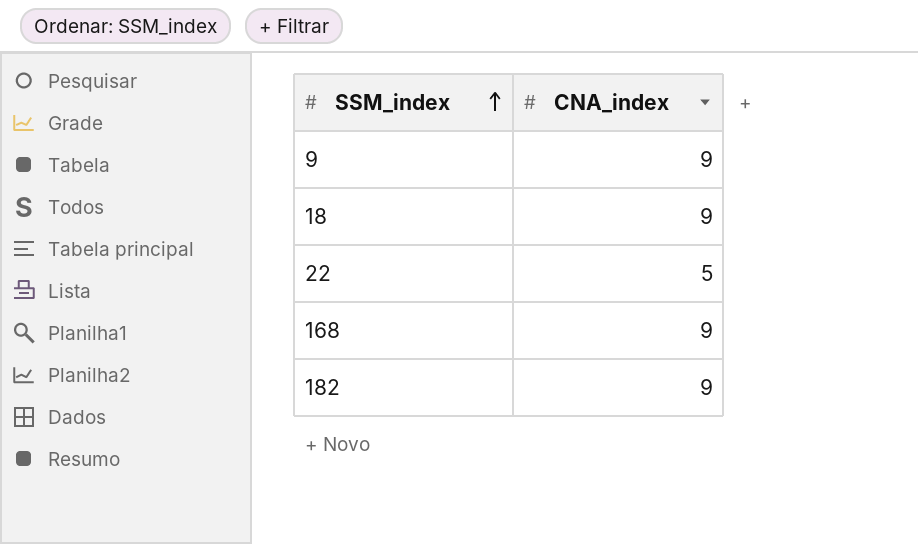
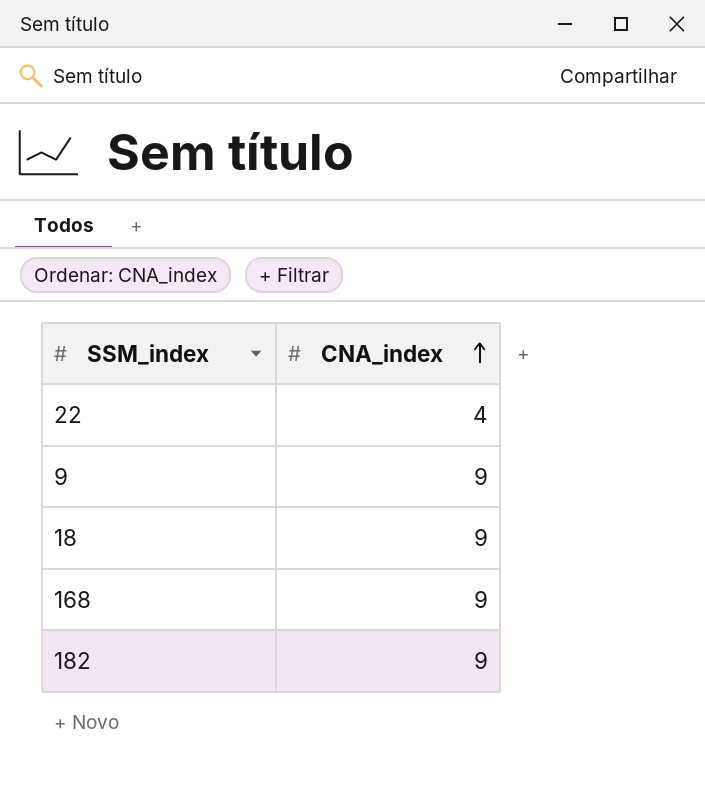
row order: SSM_index ascending -> CNA_index ascending
22 | CNA_index: 5 -> 4

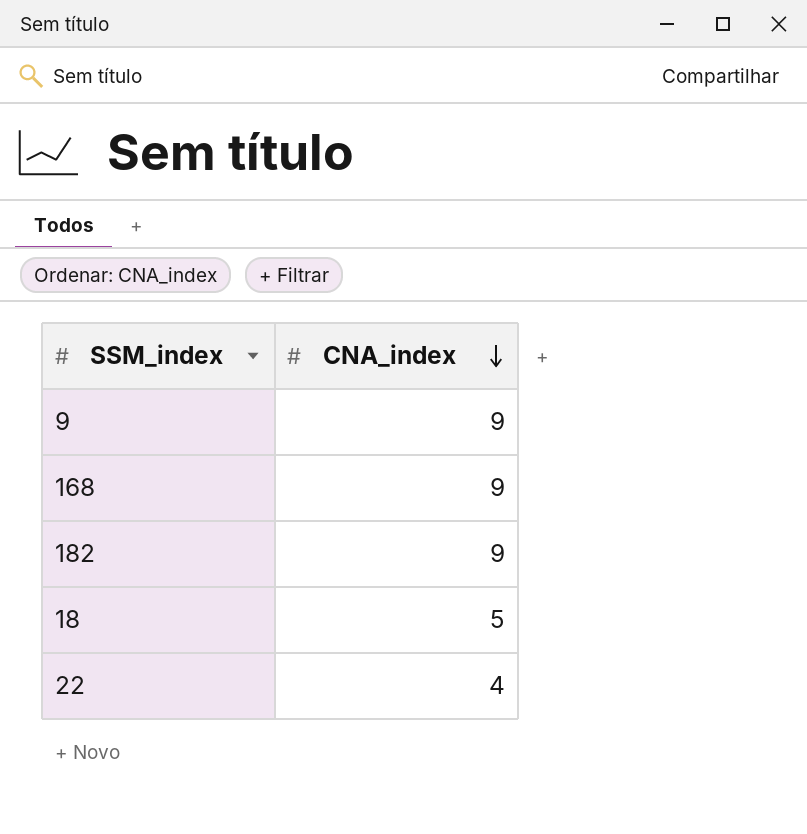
row order: CNA_index ascending -> CNA_index descending
18 | CNA_index: 9 -> 5

